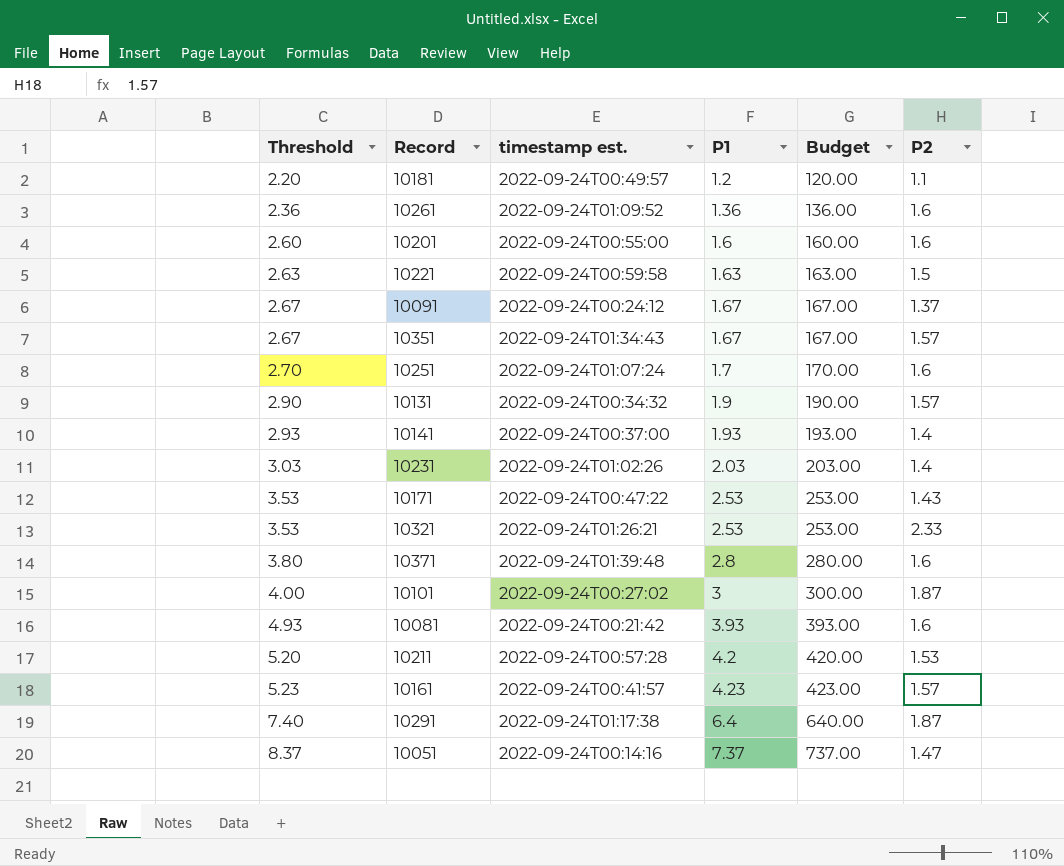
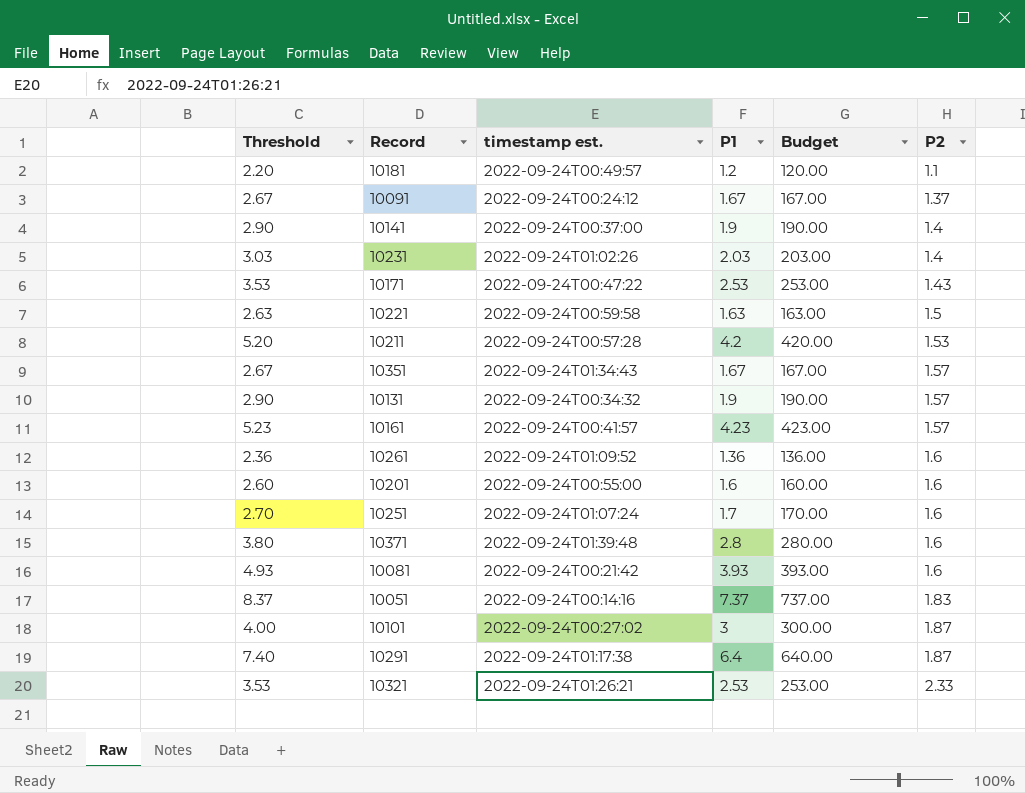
row order: Threshold ascending -> P2 ascending
10141 | Threshold: 2.93 -> 2.90
10141 | P1: 1.93 -> 1.9
10141 | Budget: 193.00 -> 190.00
10051 | P2: 1.47 -> 1.83

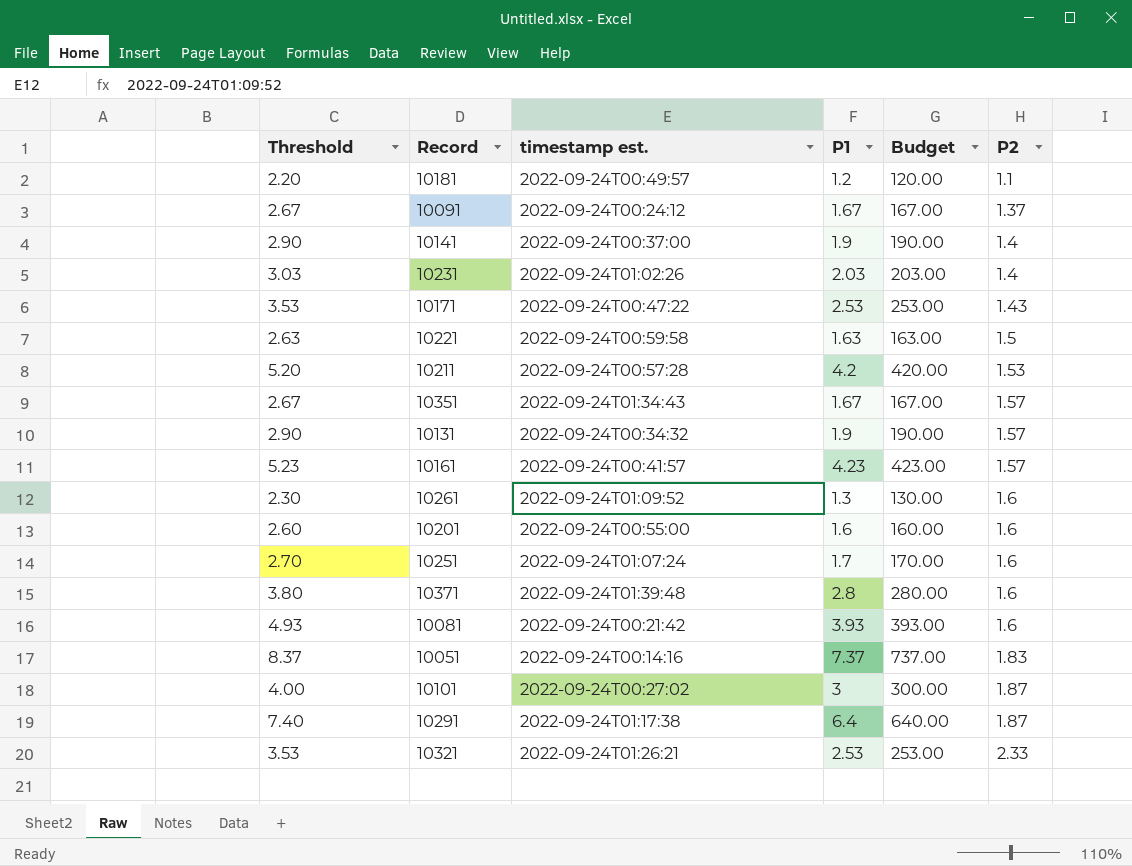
10261 | Threshold: 2.36 -> 2.30
10261 | P1: 1.36 -> 1.3
10261 | Budget: 136.00 -> 130.00

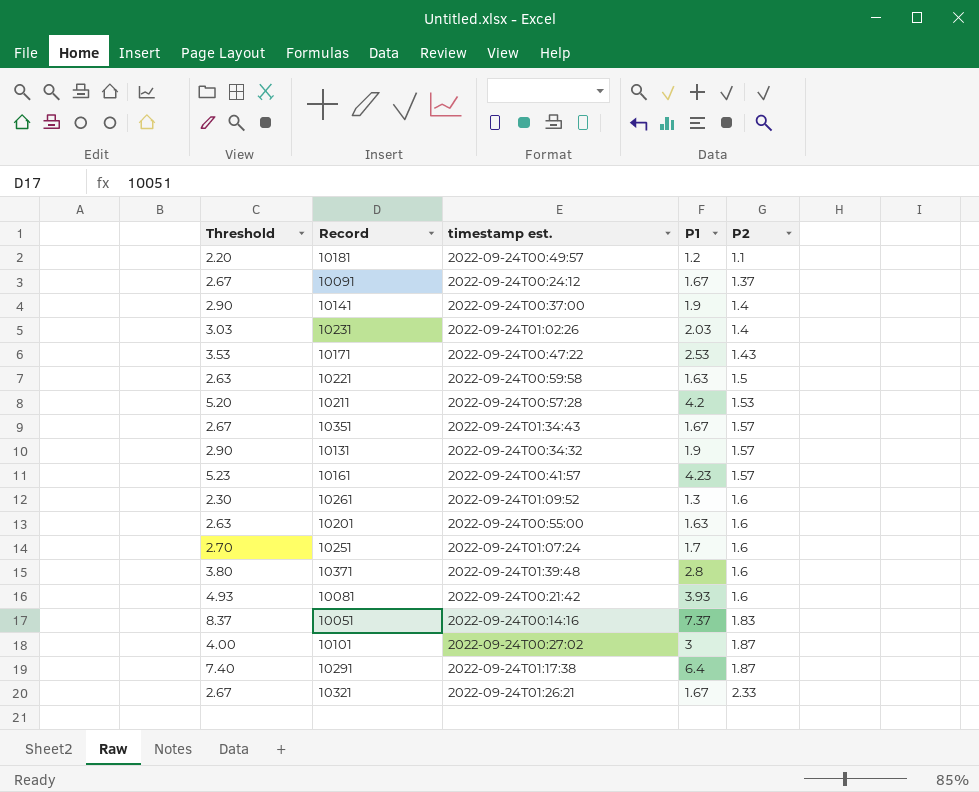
column Budget | formula: [P1] * 100 -> none
10201 | Threshold: 2.60 -> 2.63
10201 | P1: 1.6 -> 1.63
10321 | Threshold: 3.53 -> 2.67
10321 | P1: 2.53 -> 1.67

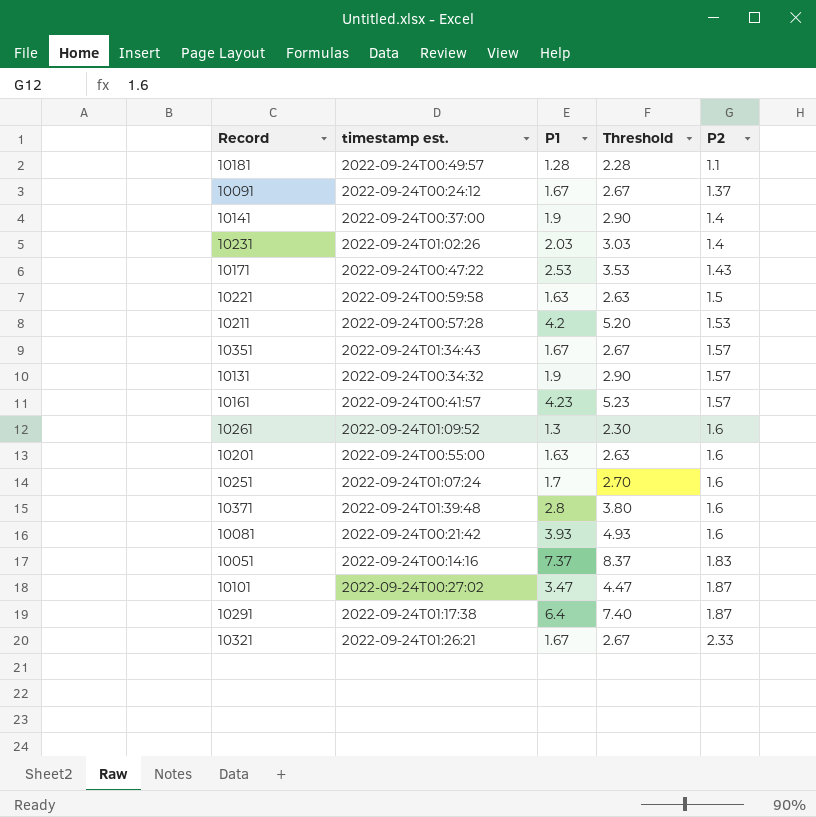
column Threshold | position: 1 -> 4
10181 | P1: 1.2 -> 1.28
10181 | Threshold: 2.20 -> 2.28
10101 | P1: 3 -> 3.47
10101 | Threshold: 4.00 -> 4.47

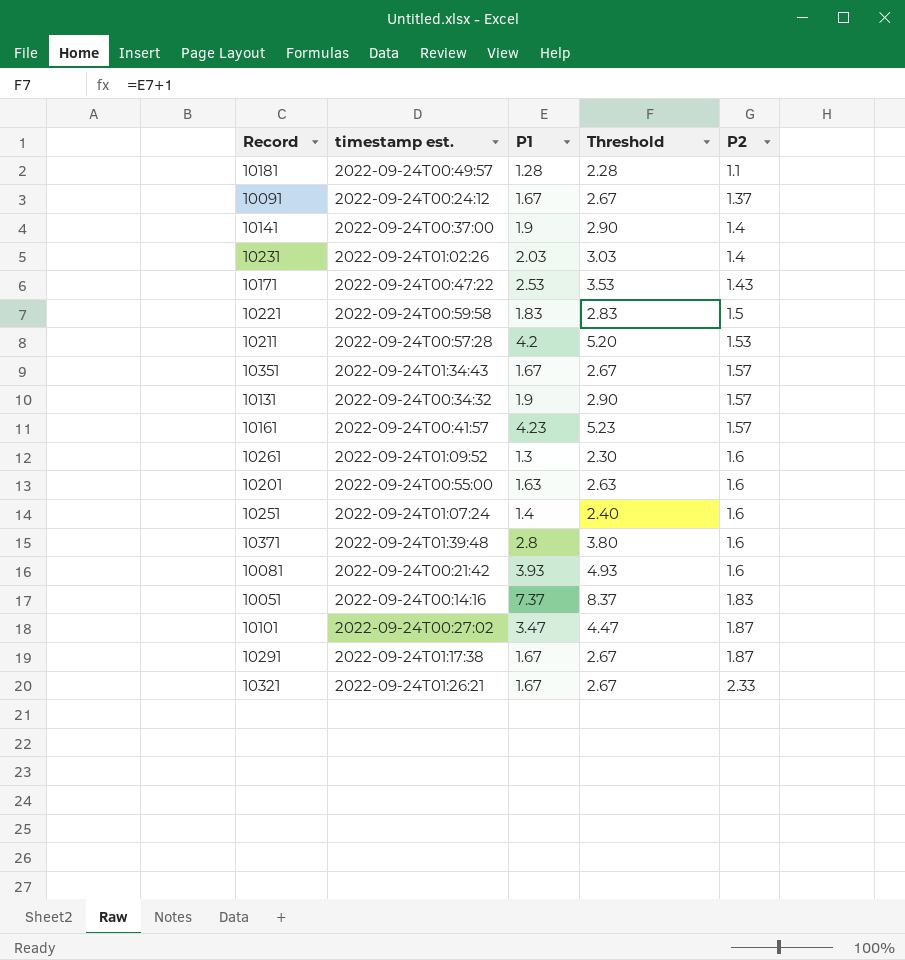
10221 | P1: 1.63 -> 1.83
10221 | Threshold: 2.63 -> 2.83
10251 | P1: 1.7 -> 1.4
10251 | Threshold: 2.70 -> 2.40
10291 | P1: 6.4 -> 1.67
10291 | Threshold: 7.40 -> 2.67

